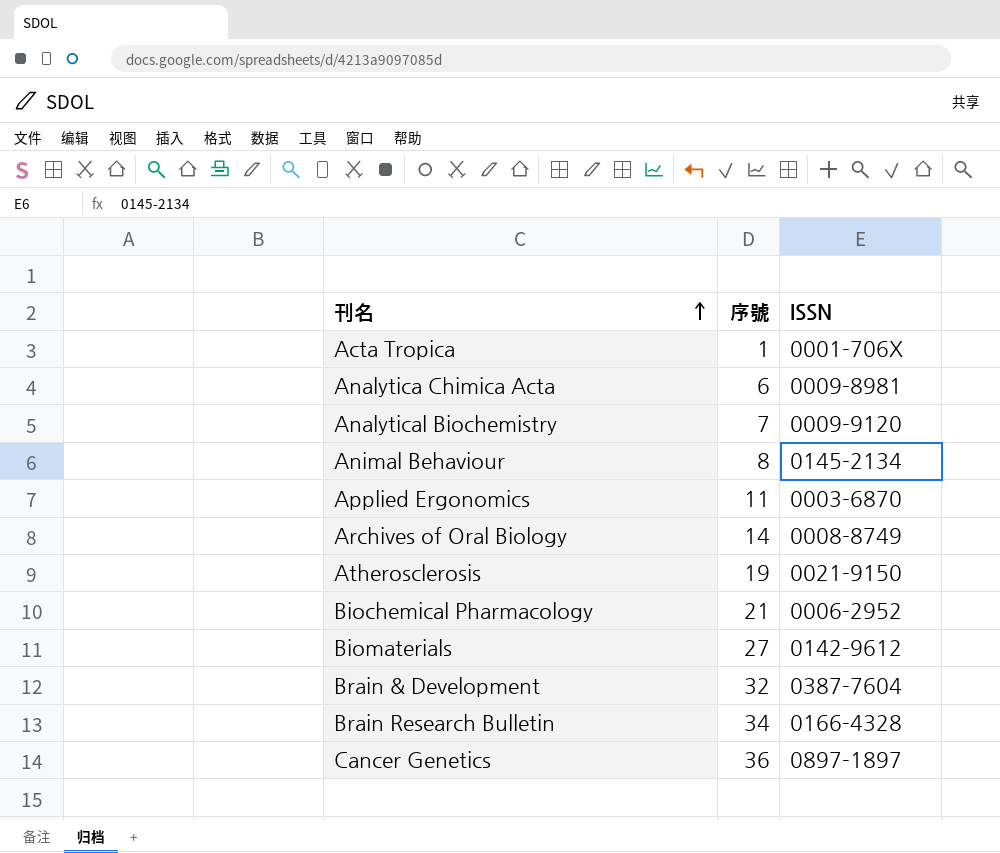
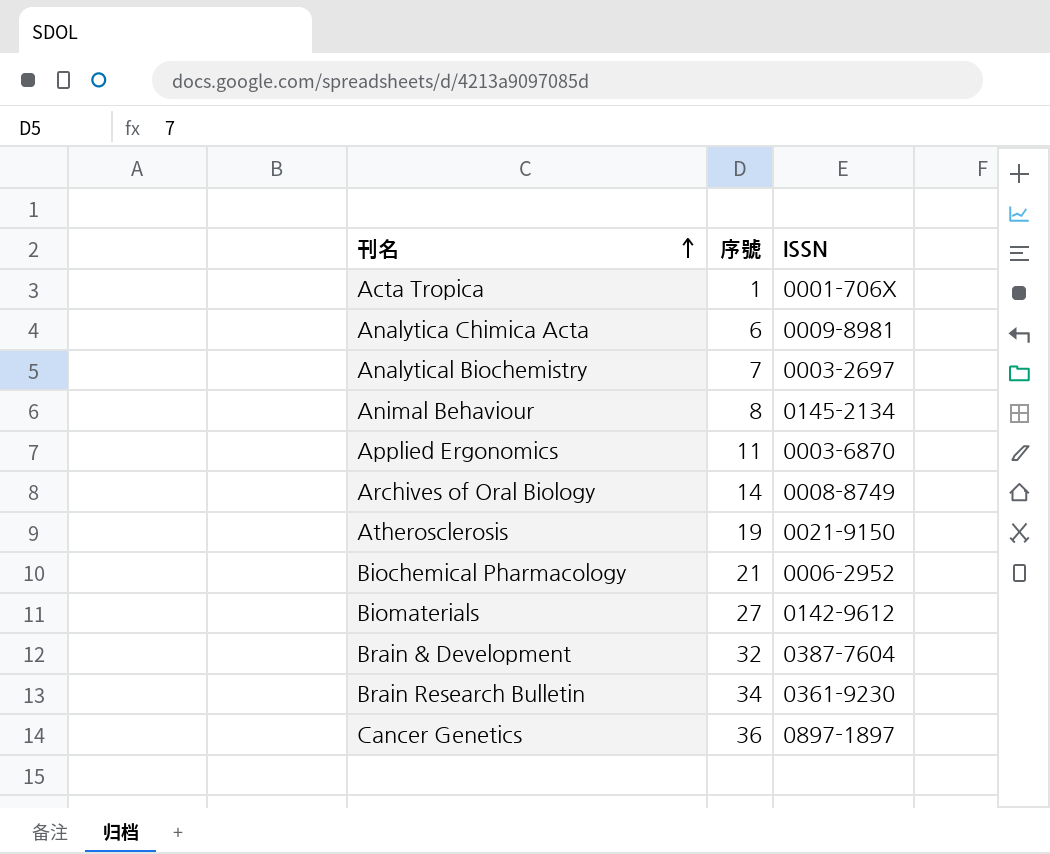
Analytical Biochemistry | ISSN: 0009-9120 -> 0003-2697
Brain Research Bulletin | ISSN: 0166-4328 -> 0361-9230

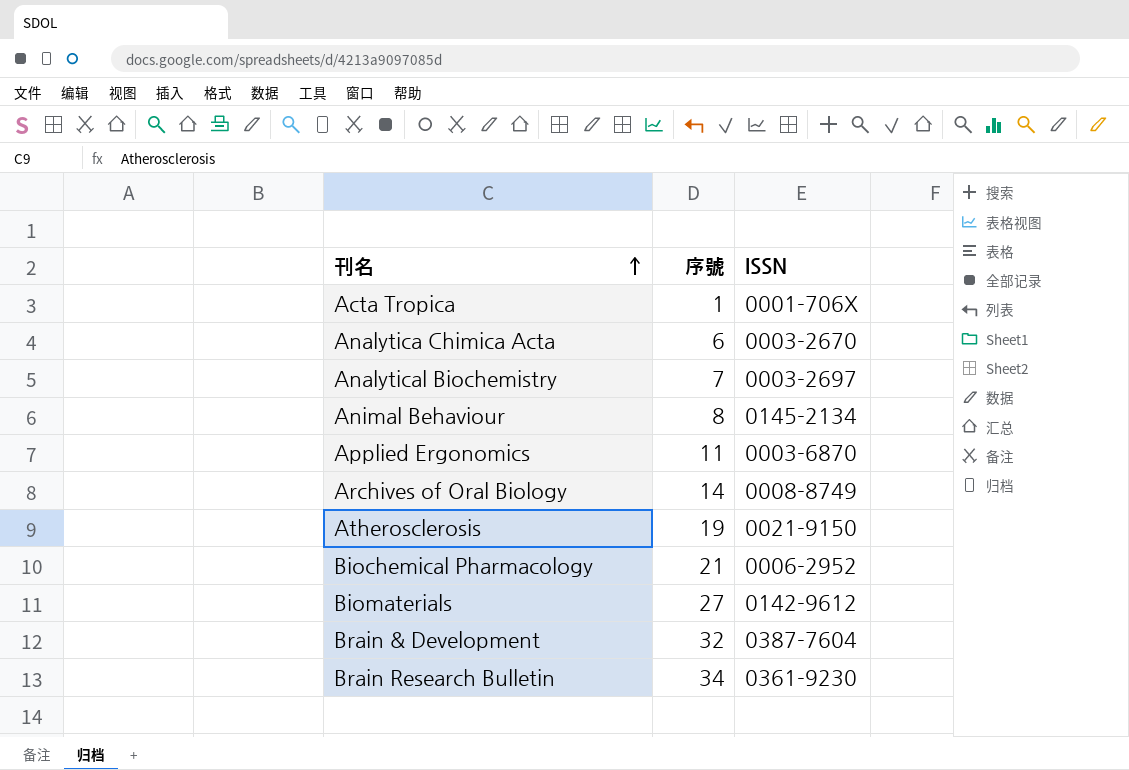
row Cancer Genetics: 36 | 0897-1897 -> none
Analytica Chimica Acta | ISSN: 0009-8981 -> 0003-2670

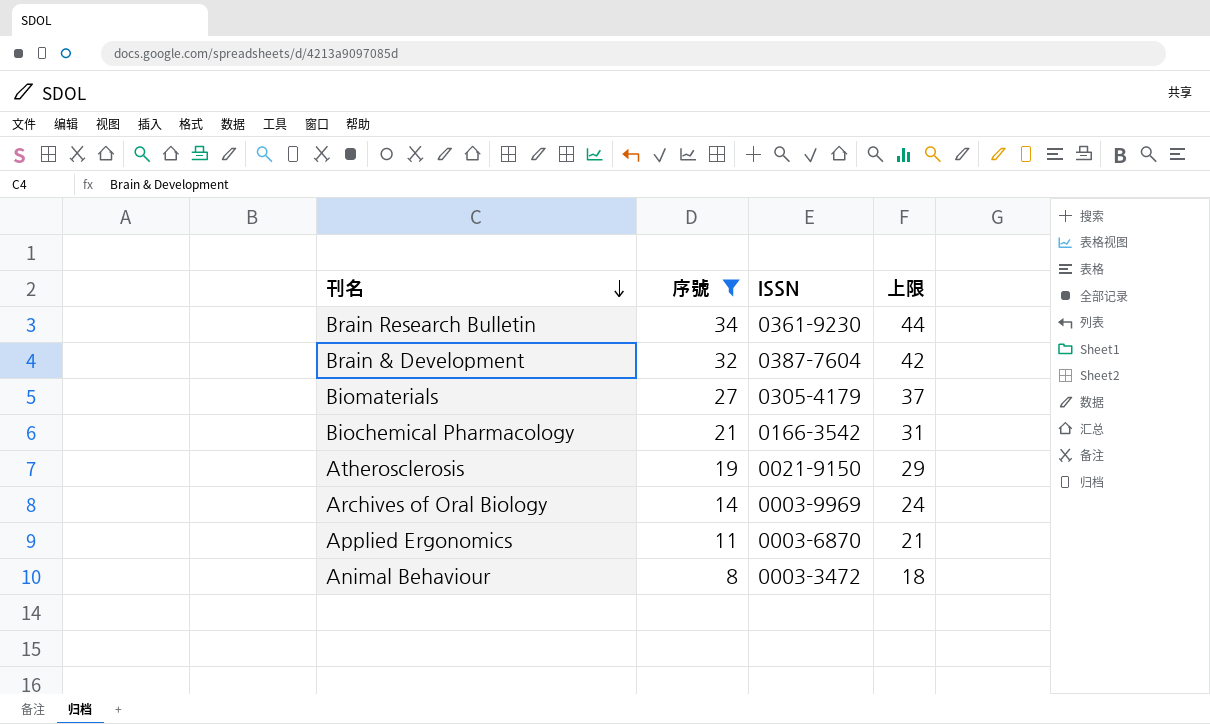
filter: none -> 序號 >= 8
row order: 刊名 ascending -> 刊名 descending
column 上限 | formula: none -> [序號] + 10
Biomaterials | ISSN: 0142-9612 -> 0305-4179
Biochemical Pharmacology | ISSN: 0006-2952 -> 0166-3542
Archives of Oral Biology | ISSN: 0008-8749 -> 0003-9969
Animal Behaviour | ISSN: 0145-2134 -> 0003-3472

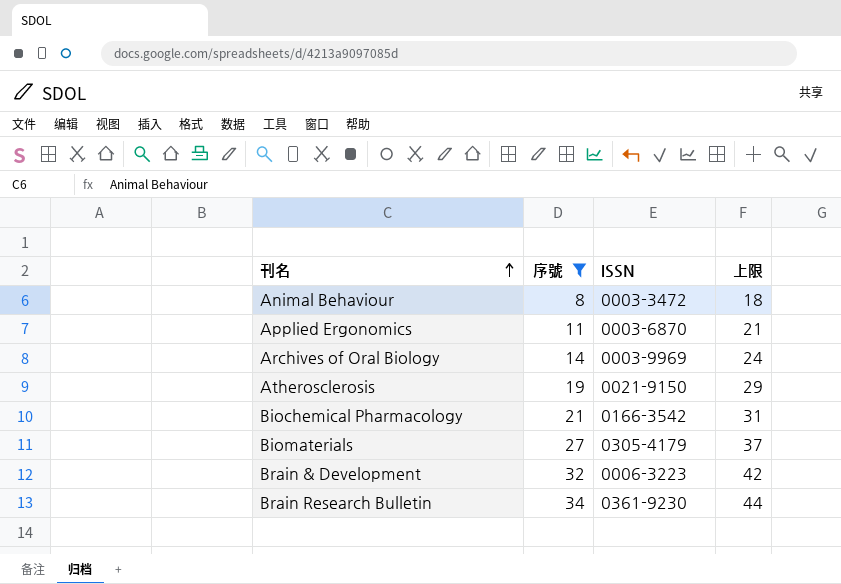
row order: 刊名 descending -> 刊名 ascending
Brain & Development | ISSN: 0387-7604 -> 0006-3223

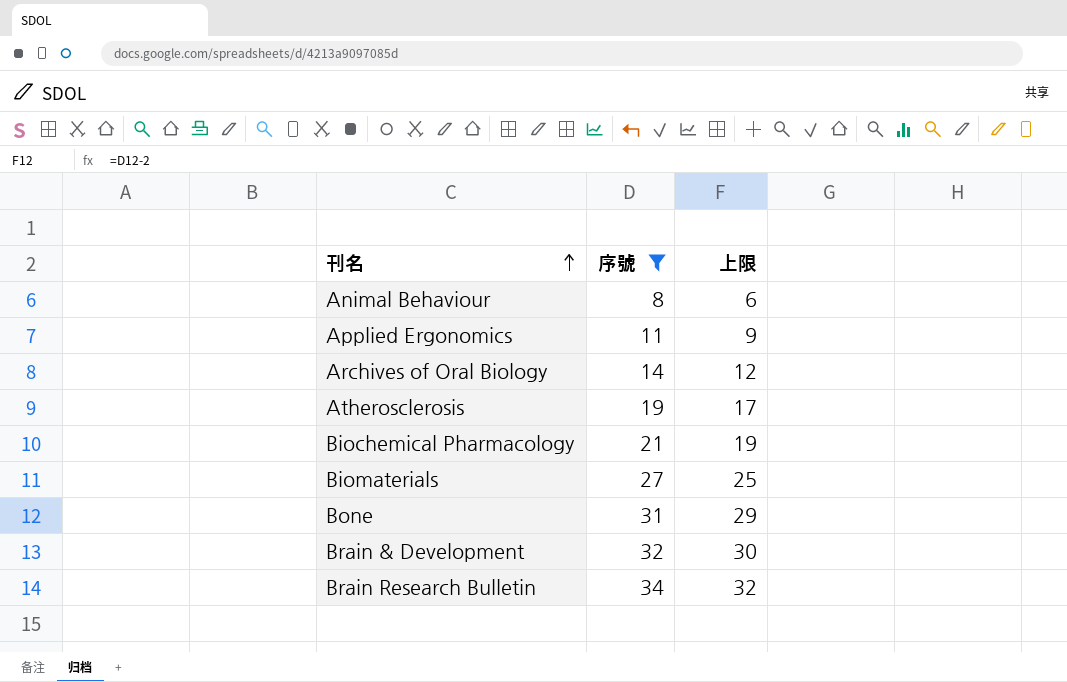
column ISSN | position: 3 -> none
column 上限 | formula: [序號] + 10 -> [序號] - 2
row Bone: none -> 31 | 29

